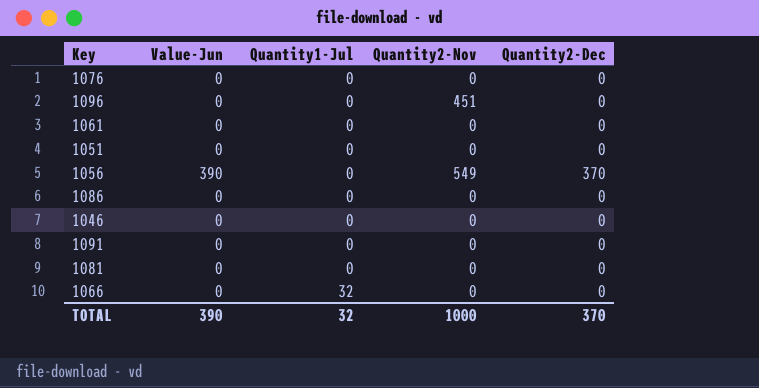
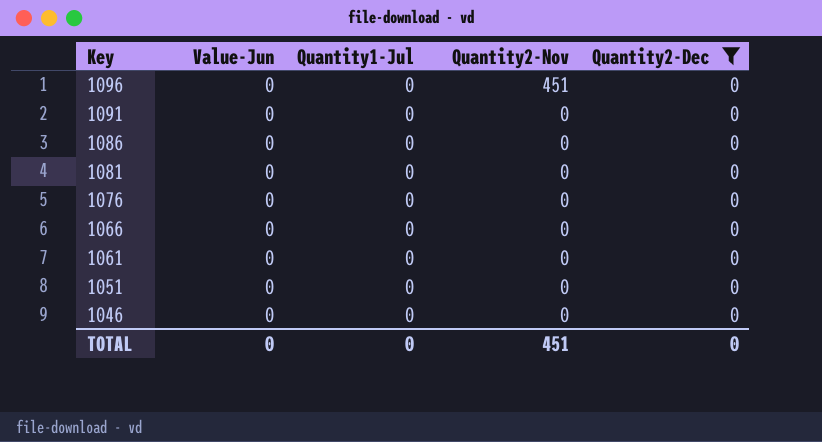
filter: none -> Quantity2-Dec = 0
row order: Quantity1-Jul ascending -> Key descending
1066 | Quantity1-Jul: 32 -> 0
TOTAL | Value-Jun: 390 -> 0
TOTAL | Quantity1-Jul: 32 -> 0
TOTAL | Quantity2-Nov: 1000 -> 451
TOTAL | Quantity2-Dec: 370 -> 0

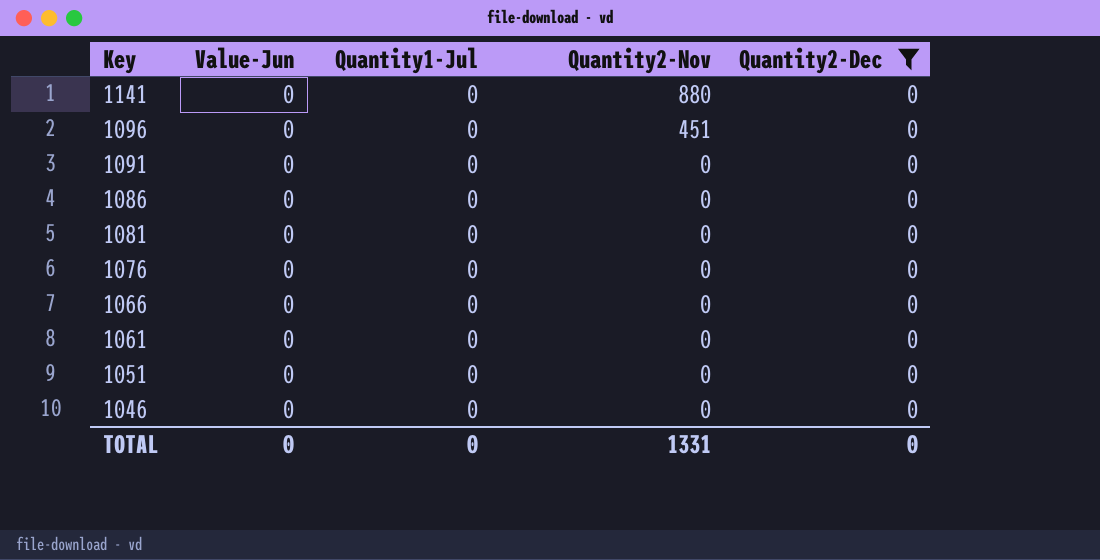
row 1141: none -> 0 | 0 | 880 | 0
TOTAL | Quantity2-Nov: 451 -> 1331

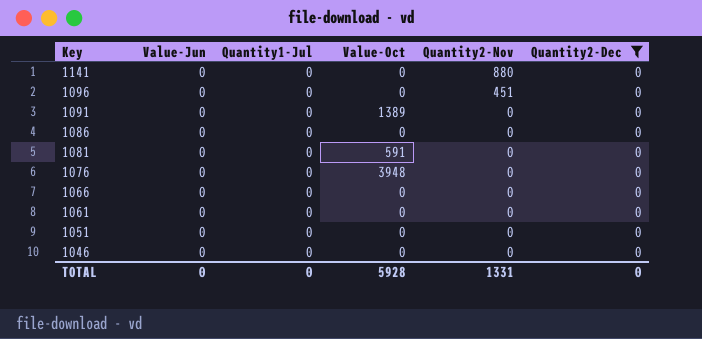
column Value-Oct | position: none -> 4

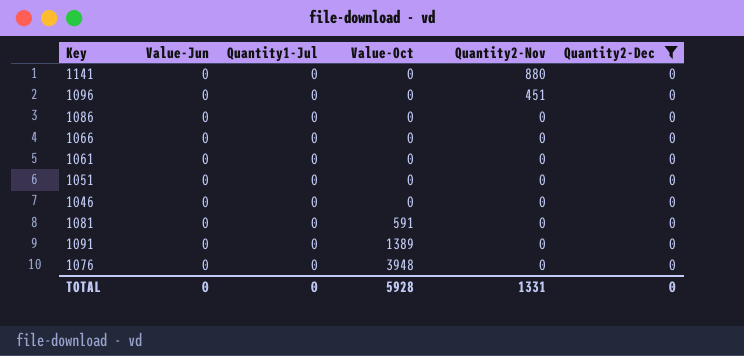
row order: Key descending -> Value-Oct ascending

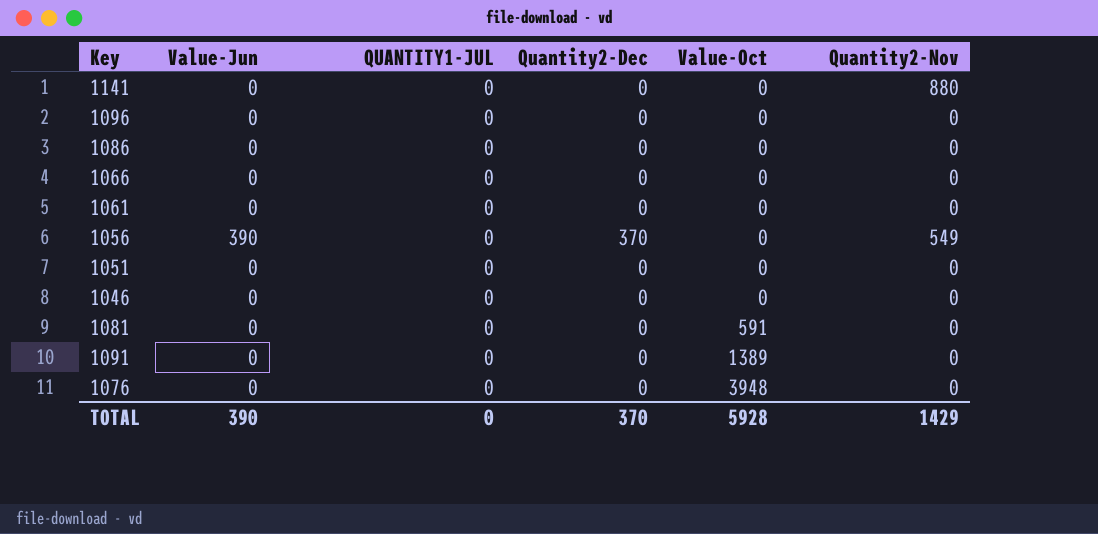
filter: Quantity2-Dec = 0 -> none
column name: Quantity1-Jul -> QUANTITY1-JUL
column Quantity2-Dec | position: 6 -> 4
1096 | Quantity2-Nov: 451 -> 0
TOTAL | Value-Jun: 0 -> 390
TOTAL | Quantity2-Dec: 0 -> 370
TOTAL | Quantity2-Nov: 1331 -> 1429

